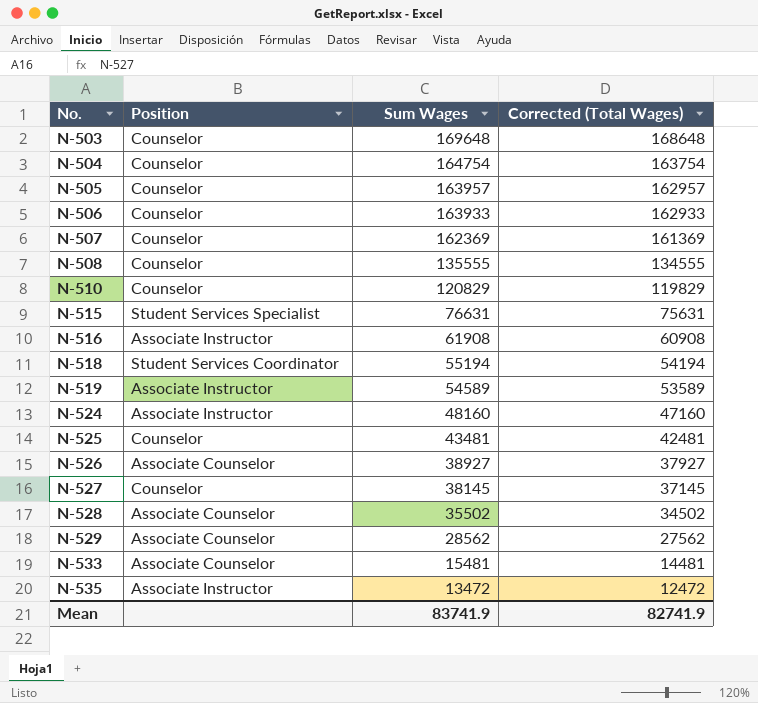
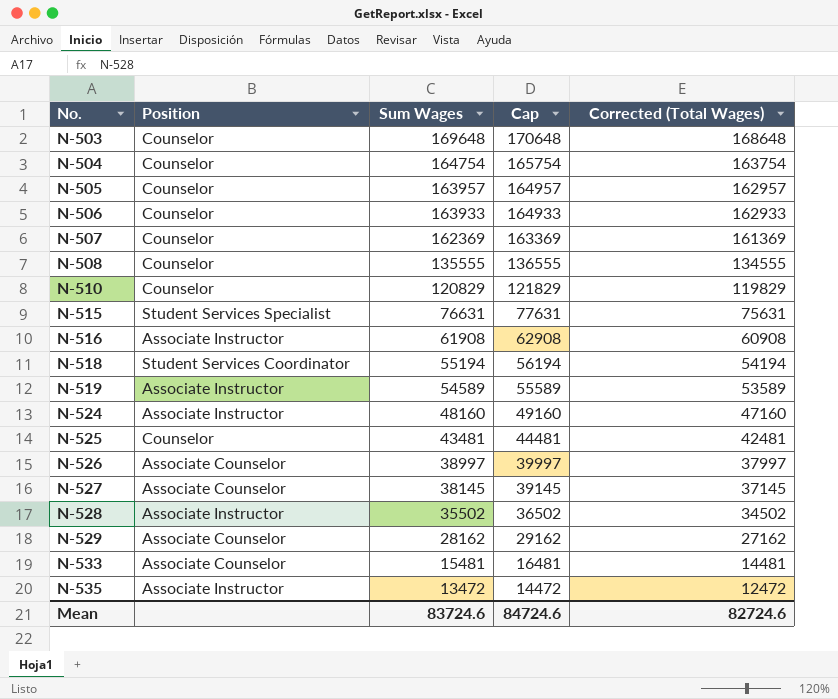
column Cap | formula: none -> [Sum Wages] + 1000
N-526 | Sum Wages: 38927 -> 38997
N-526 | Corrected (Total Wages): 37927 -> 37997
N-527 | Position: Counselor -> Associate Counselor
N-528 | Position: Associate Counselor -> Associate Instructor
N-529 | Sum Wages: 28562 -> 28162
N-529 | Corrected (Total Wages): 27562 -> 27162
Mean | Sum Wages: 83741.9 -> 83724.6
Mean | Corrected (Total Wages): 82741.9 -> 82724.6

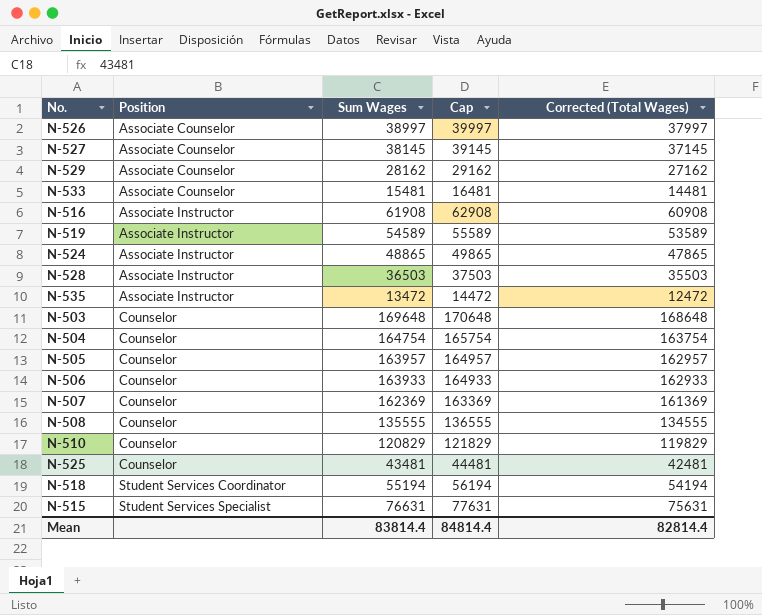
row order: No. ascending -> Position ascending
N-524 | Sum Wages: 48160 -> 48865
N-524 | Cap: 49160 -> 49865
N-524 | Corrected (Total Wages): 47160 -> 47865
N-528 | Sum Wages: 35502 -> 36503
N-528 | Cap: 36502 -> 37503
N-528 | Corrected (Total Wages): 34502 -> 35503
Mean | Sum Wages: 83724.6 -> 83814.4
Mean | Cap: 84724.6 -> 84814.4
Mean | Corrected (Total Wages): 82724.6 -> 82814.4

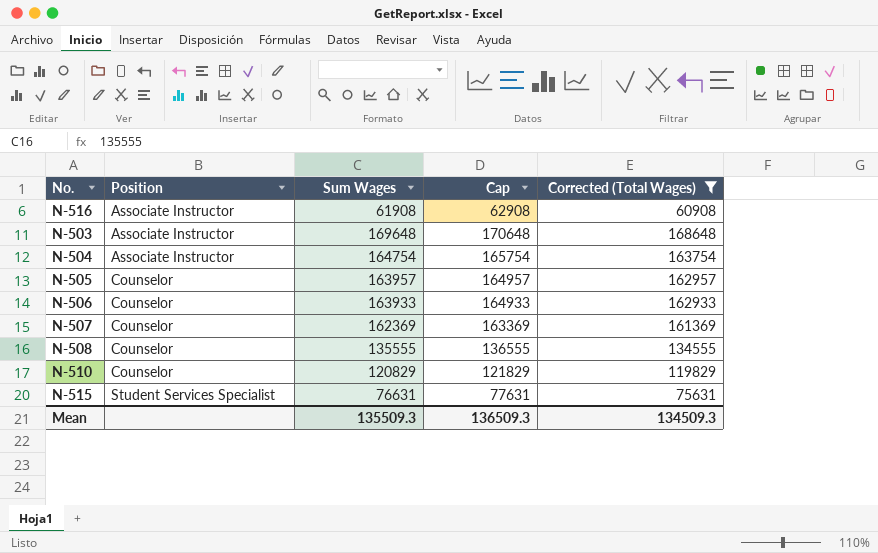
filter: none -> Corrected (Total Wages) >= 60908
N-503 | Position: Counselor -> Associate Instructor
N-504 | Position: Counselor -> Associate Instructor
Mean | Sum Wages: 83814.4 -> 135509.3
Mean | Cap: 84814.4 -> 136509.3
Mean | Corrected (Total Wages): 82814.4 -> 134509.3

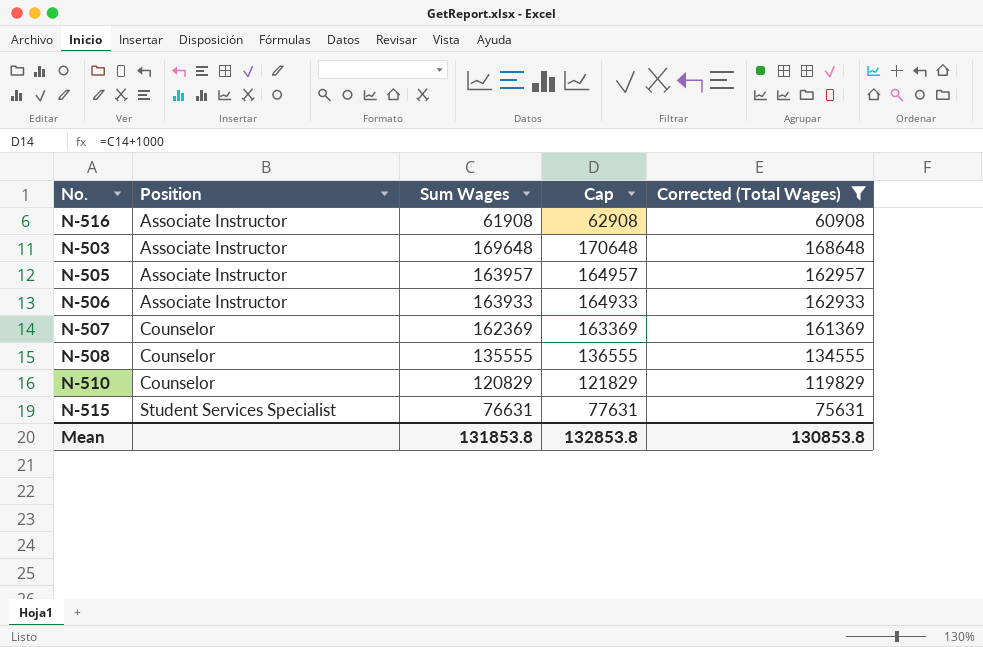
row N-504: Associate Instructor | 164754 | 165754 | 163754 -> none
N-505 | Position: Counselor -> Associate Instructor
N-506 | Position: Counselor -> Associate Instructor
Mean | Sum Wages: 135509.3 -> 131853.8
Mean | Cap: 136509.3 -> 132853.8
Mean | Corrected (Total Wages): 134509.3 -> 130853.8

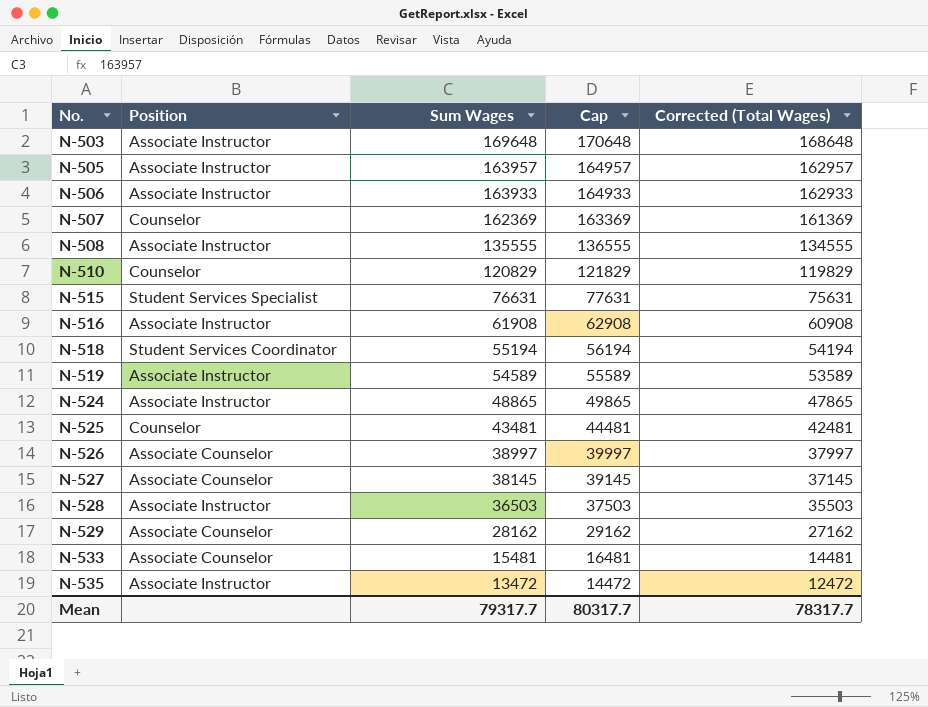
filter: Corrected (Total Wages) >= 60908 -> none
row order: Position ascending -> No. ascending
N-508 | Position: Counselor -> Associate Instructor
Mean | Sum Wages: 131853.8 -> 79317.7
Mean | Cap: 132853.8 -> 80317.7
Mean | Corrected (Total Wages): 130853.8 -> 78317.7

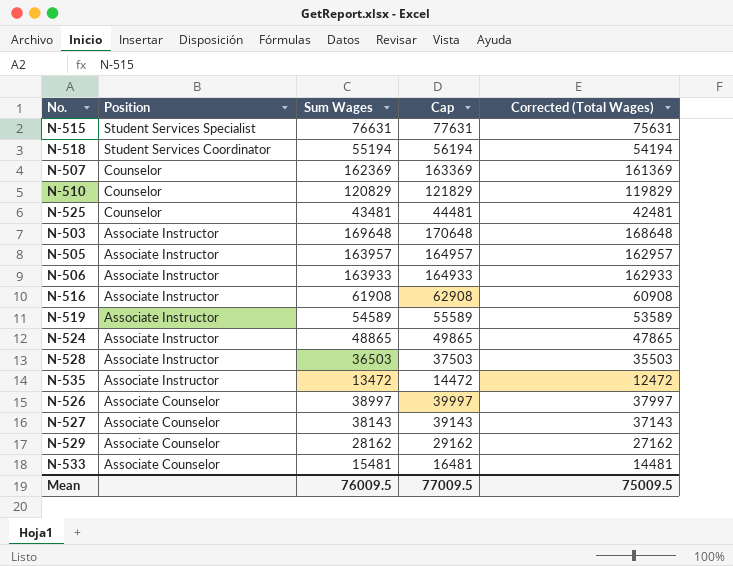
row order: No. ascending -> Position descending
row N-508: Associate Instructor | 135555 | 136555 | 134555 -> none
N-527 | Sum Wages: 38145 -> 38143
N-527 | Cap: 39145 -> 39143
N-527 | Corrected (Total Wages): 37145 -> 37143
Mean | Sum Wages: 79317.7 -> 76009.5
Mean | Cap: 80317.7 -> 77009.5
Mean | Corrected (Total Wages): 78317.7 -> 75009.5

